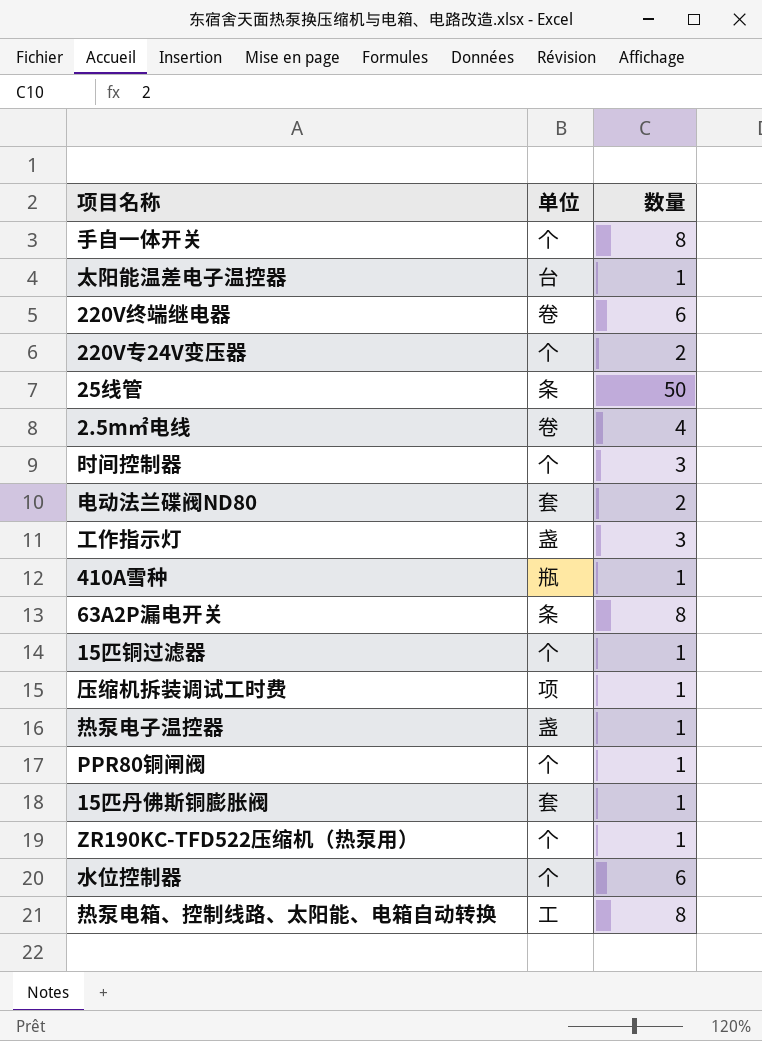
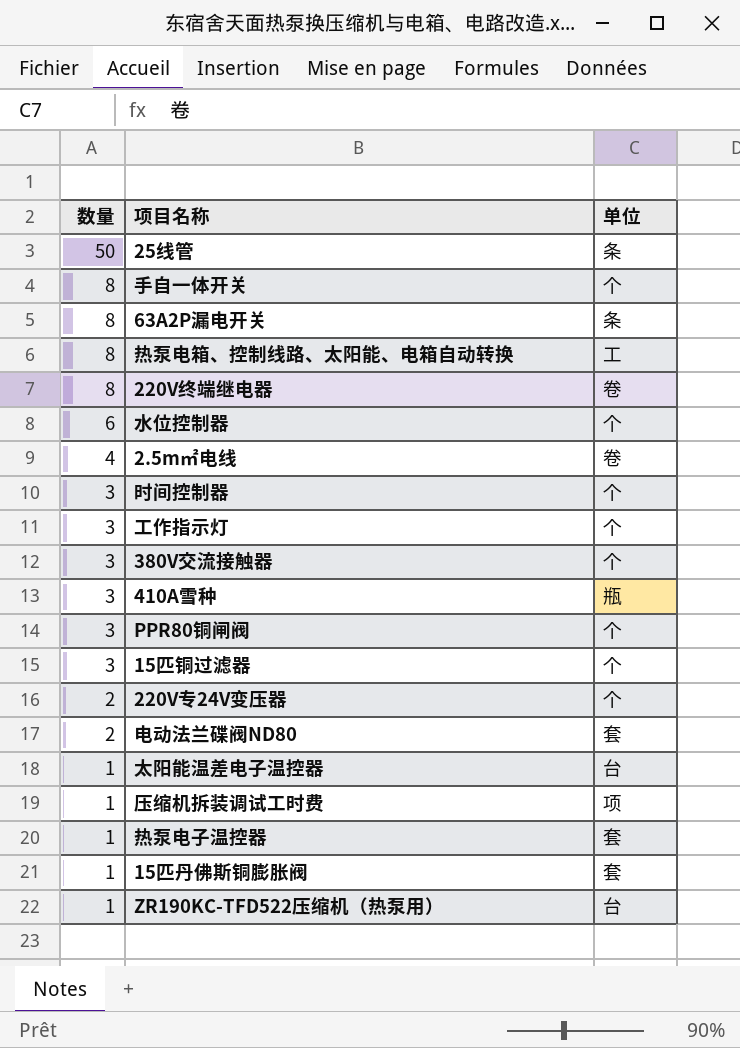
row order: none -> 数量 descending
column 数量 | position: 3 -> 1
220V终端继电器 | 数量: 6 -> 8
工作指示灯 | 单位: 盏 -> 个
row 380V交流接触器: none -> 3 | 个
410A雪种 | 数量: 1 -> 3
PPR80铜闸阀 | 数量: 1 -> 3
15匹铜过滤器 | 数量: 1 -> 3
热泵电子温控器 | 单位: 盏 -> 套
ZR190KC-TFD522压缩机（热泵用） | 单位: 个 -> 台

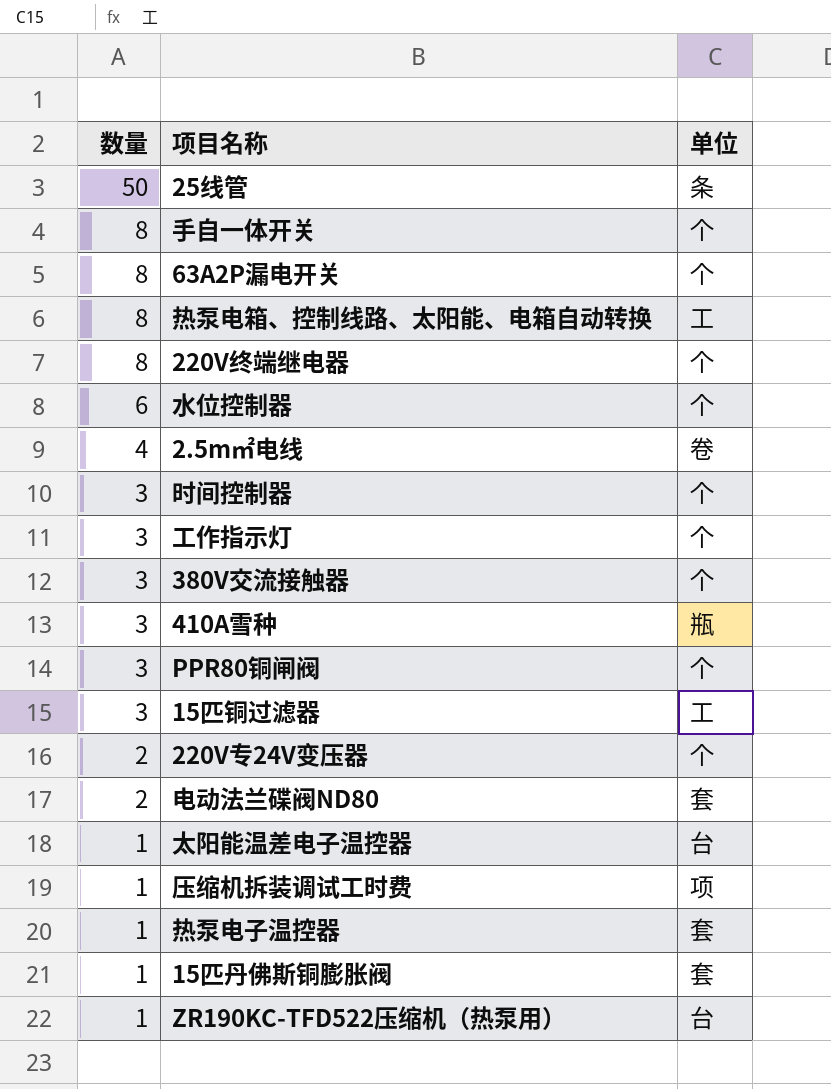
63A2P漏电开关 | 单位: 条 -> 个
220V终端继电器 | 单位: 卷 -> 个
15匹铜过滤器 | 单位: 个 -> 工

